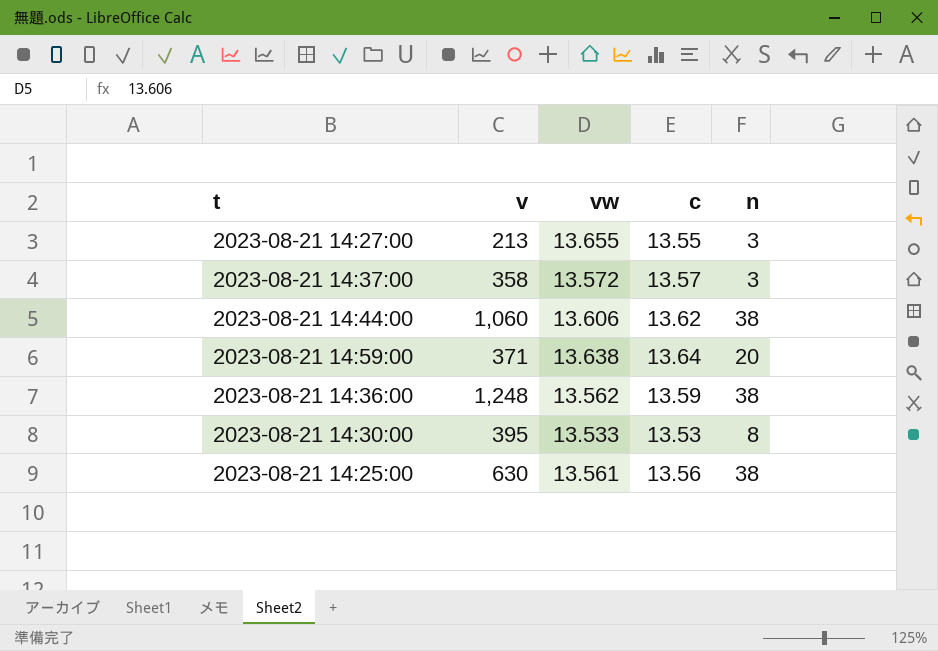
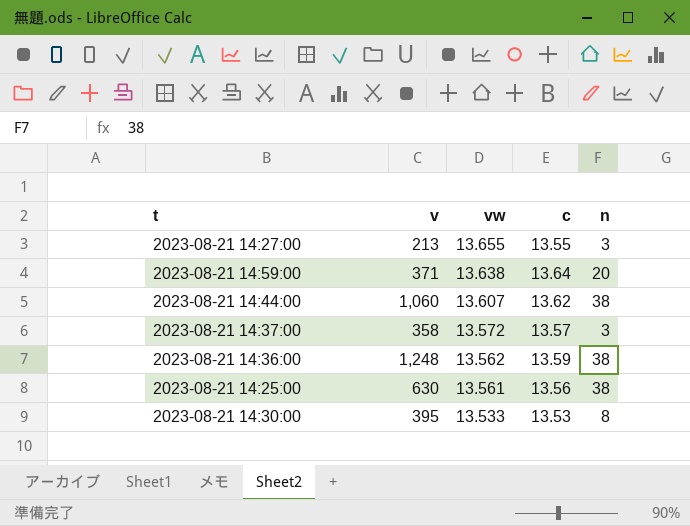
row order: none -> vw descending
2023-08-21 14:44:00 | vw: 13.606 -> 13.607

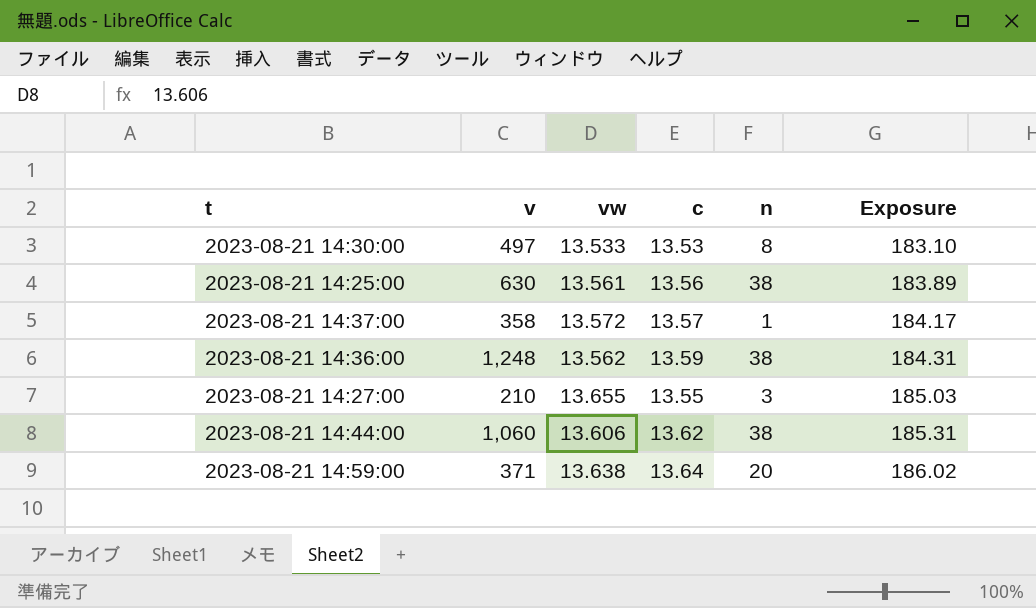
row order: vw descending -> Exposure ascending
column Exposure | formula: none -> [vw] * [c]
2023-08-21 14:30:00 | v: 395 -> 497
2023-08-21 14:37:00 | n: 3 -> 1
2023-08-21 14:27:00 | v: 213 -> 210
2023-08-21 14:44:00 | vw: 13.607 -> 13.606

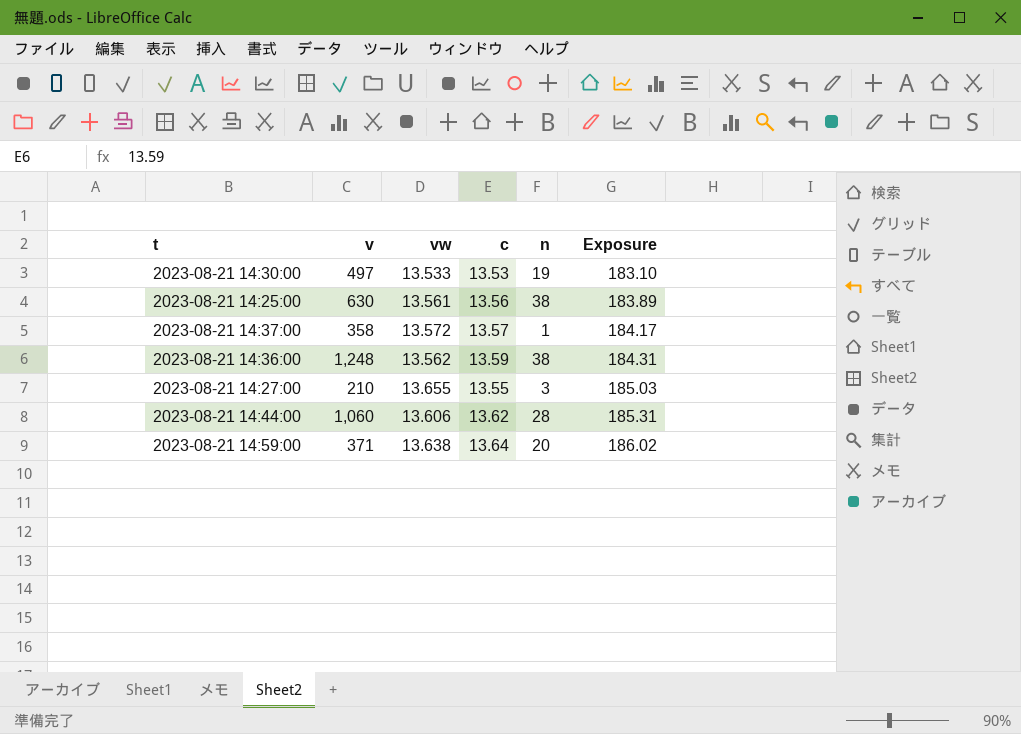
2023-08-21 14:30:00 | n: 8 -> 19
2023-08-21 14:44:00 | n: 38 -> 28

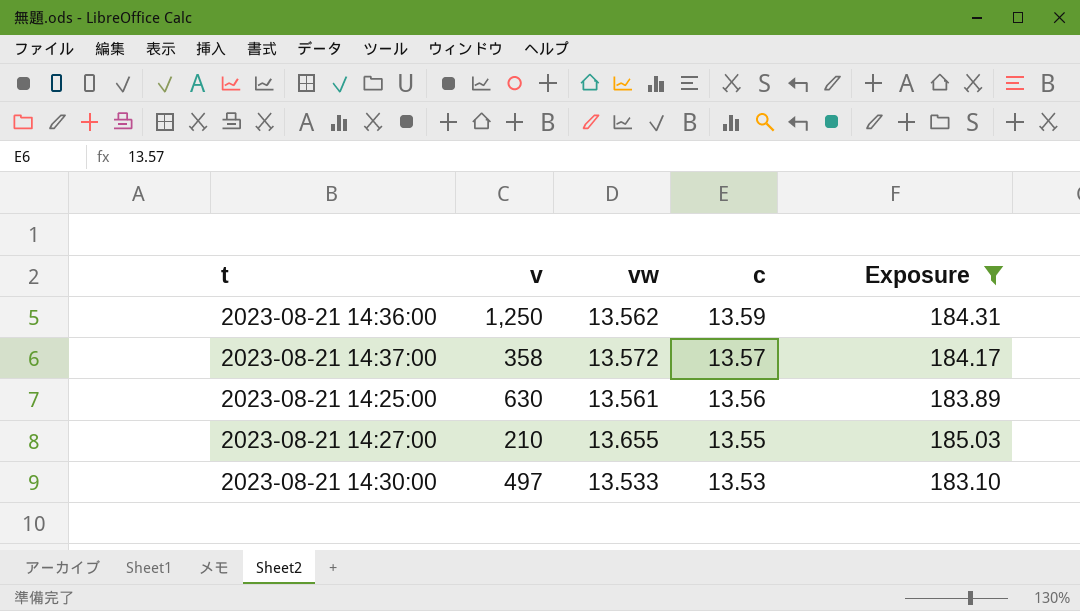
filter: none -> Exposure <= 185.03
row order: Exposure ascending -> c descending
column n | position: 5 -> none
2023-08-21 14:36:00 | v: 1,248 -> 1,250

